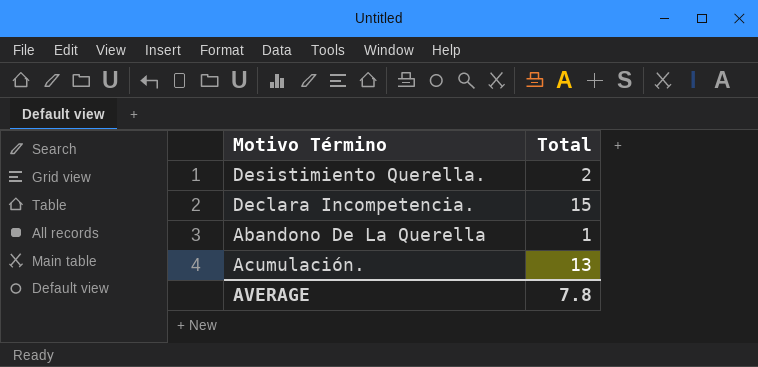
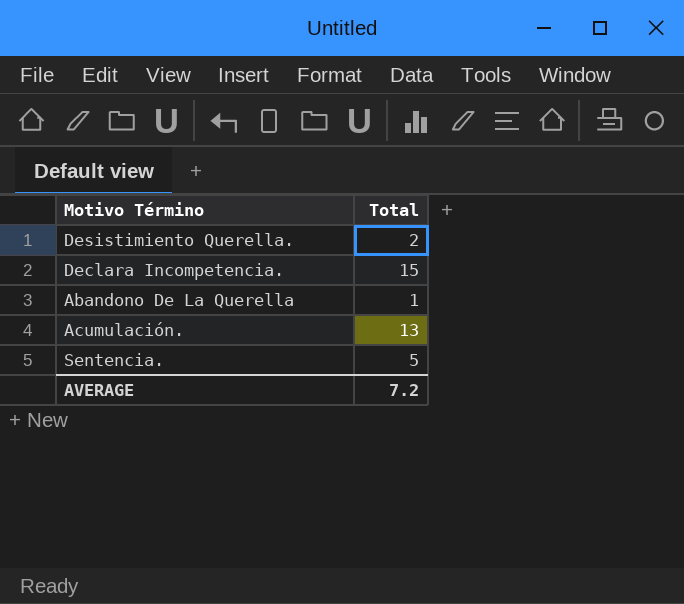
row Sentencia.: none -> 5
AVERAGE | Total: 7.8 -> 7.2

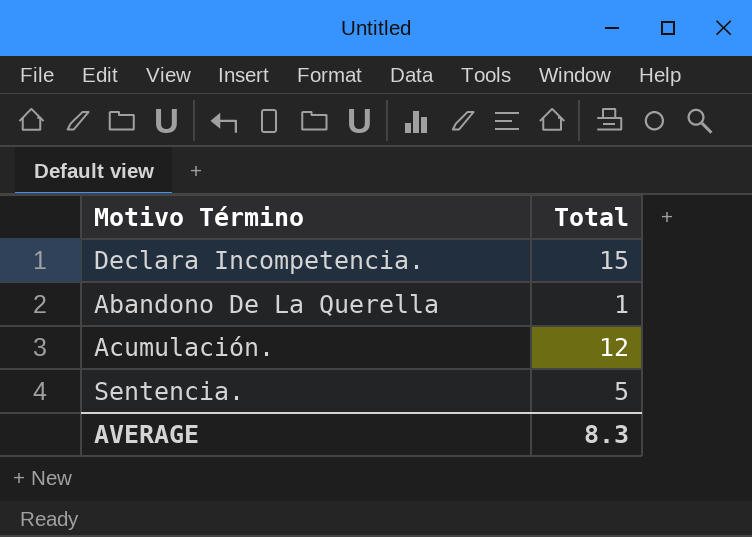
row Desistimiento Querella.: 2 -> none
Acumulación. | Total: 13 -> 12
AVERAGE | Total: 7.2 -> 8.3

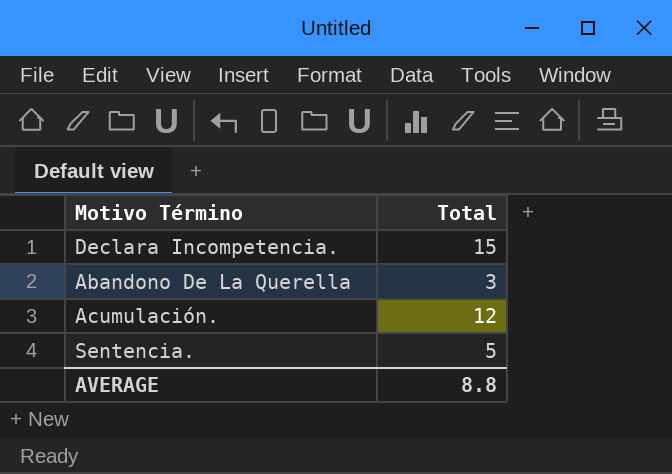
Abandono De La Querella | Total: 1 -> 3
AVERAGE | Total: 8.3 -> 8.8

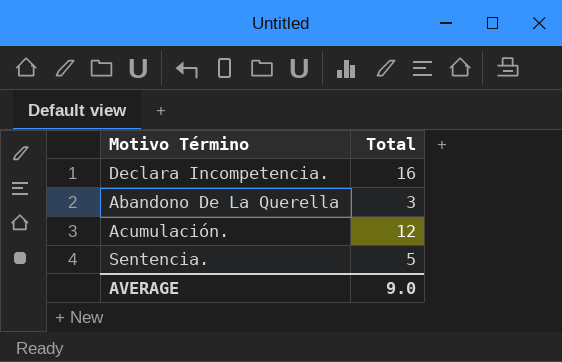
Declara Incompetencia. | Total: 15 -> 16
AVERAGE | Total: 8.8 -> 9.0

